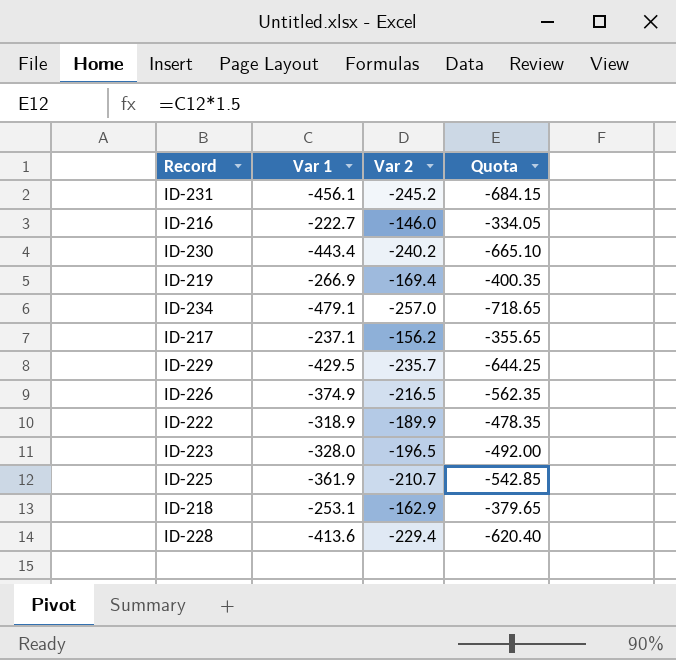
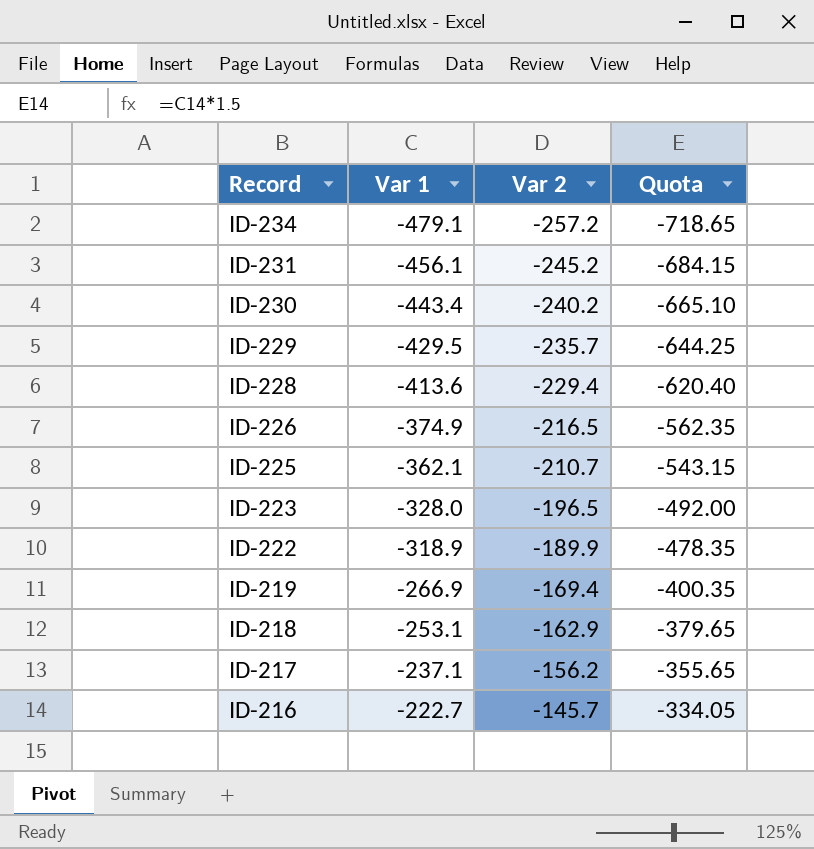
row order: none -> Record descending
ID-234 | Var 2: -257.0 -> -257.2
ID-225 | Var 1: -361.9 -> -362.1
ID-225 | Quota: -542.85 -> -543.15
ID-216 | Var 2: -146.0 -> -145.7

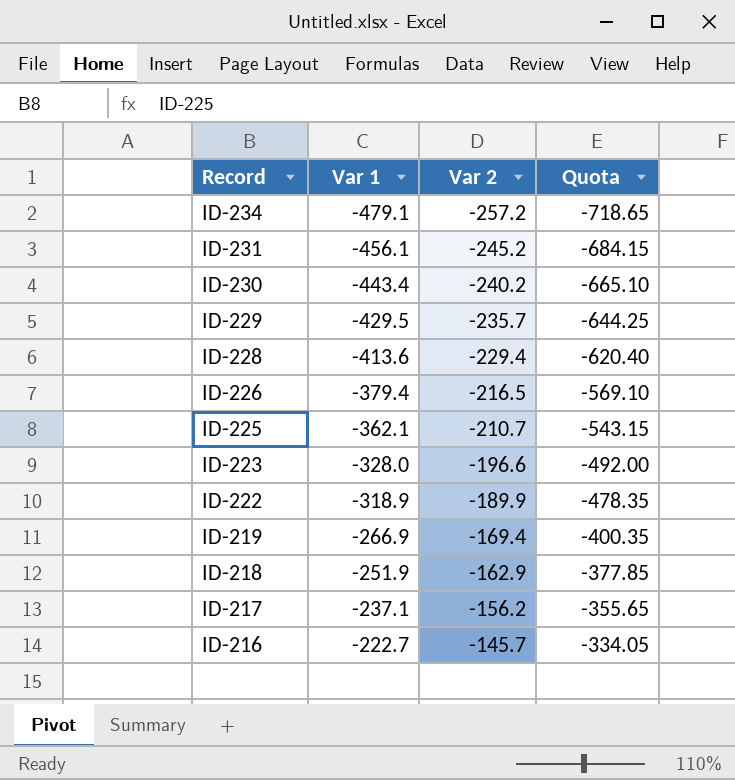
ID-226 | Var 1: -374.9 -> -379.4
ID-226 | Quota: -562.35 -> -569.10
ID-223 | Var 2: -196.5 -> -196.6
ID-218 | Var 1: -253.1 -> -251.9
ID-218 | Quota: -379.65 -> -377.85

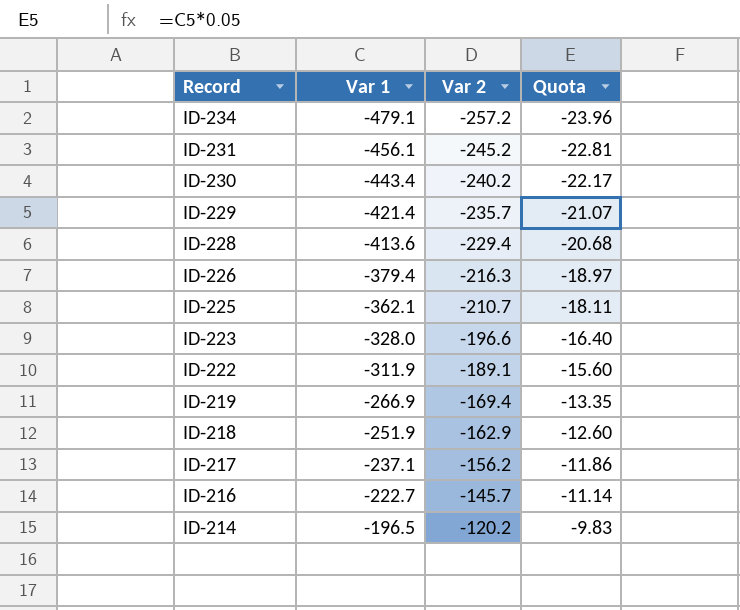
column Quota | formula: [Var 1] * 1.5 -> [Var 1] * 0.05
ID-229 | Var 1: -429.5 -> -421.4
ID-226 | Var 2: -216.5 -> -216.3
ID-222 | Var 1: -318.9 -> -311.9
ID-222 | Var 2: -189.9 -> -189.1
row ID-214: none -> -196.5 | -120.2 | -9.83

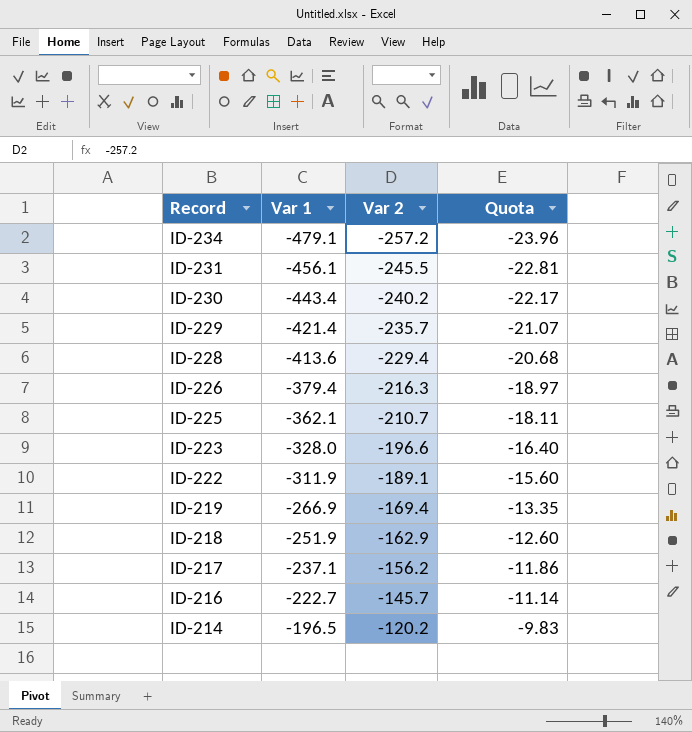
ID-231 | Var 2: -245.2 -> -245.5

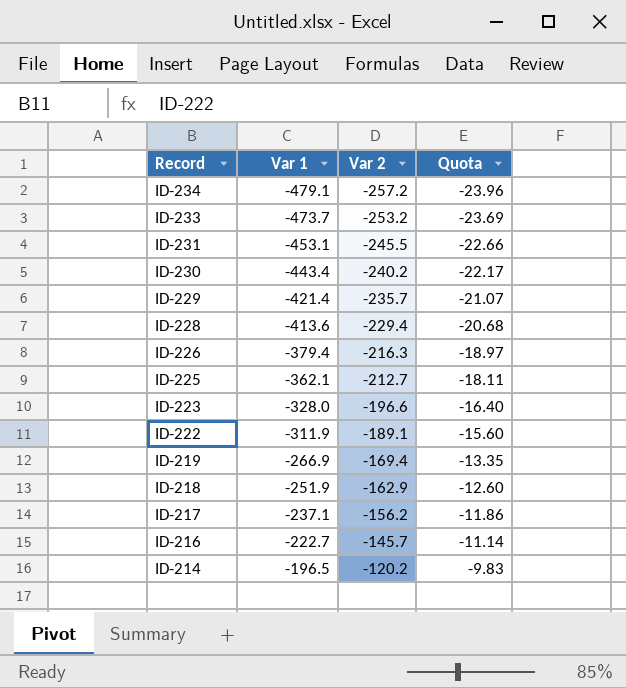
row ID-233: none -> -473.7 | -253.2 | -23.69
ID-231 | Var 1: -456.1 -> -453.1
ID-231 | Quota: -22.81 -> -22.66
ID-225 | Var 2: -210.7 -> -212.7

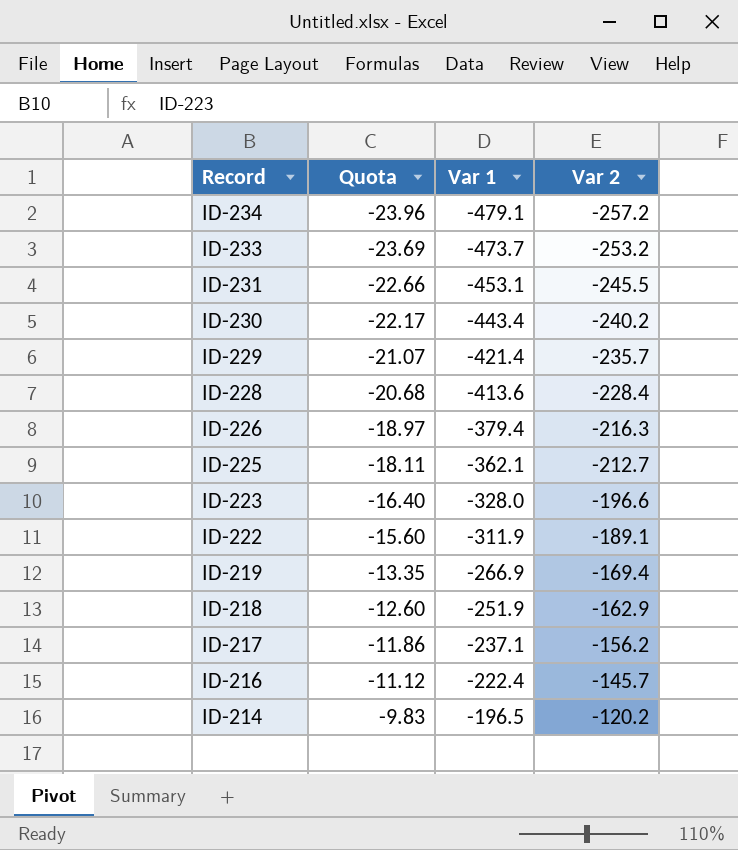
column Quota | position: 4 -> 2
ID-228 | Var 2: -229.4 -> -228.4
ID-216 | Quota: -11.14 -> -11.12
ID-216 | Var 1: -222.7 -> -222.4

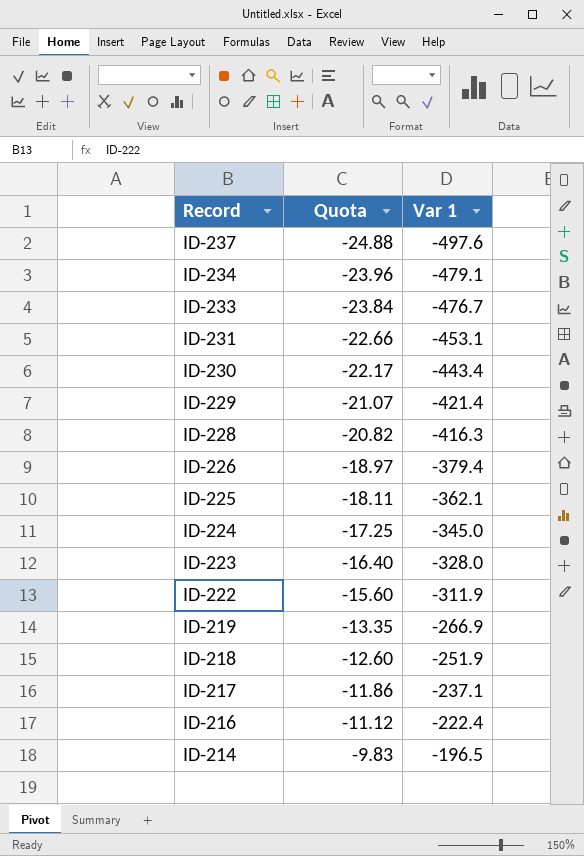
column Var 2 | position: 4 -> none
row ID-237: none -> -24.88 | -497.6
ID-233 | Quota: -23.69 -> -23.84
ID-233 | Var 1: -473.7 -> -476.7
ID-228 | Quota: -20.68 -> -20.82
ID-228 | Var 1: -413.6 -> -416.3
row ID-224: none -> -17.25 | -345.0

